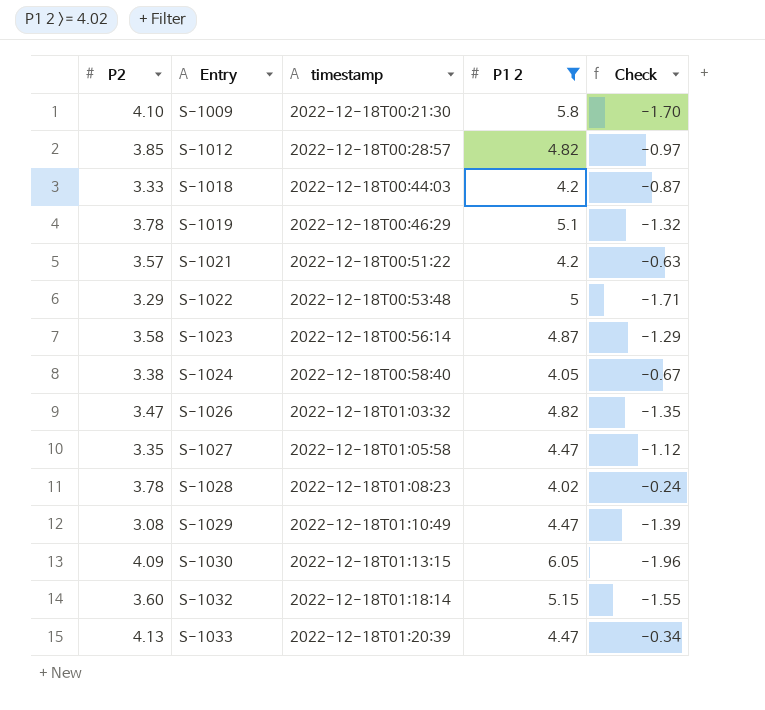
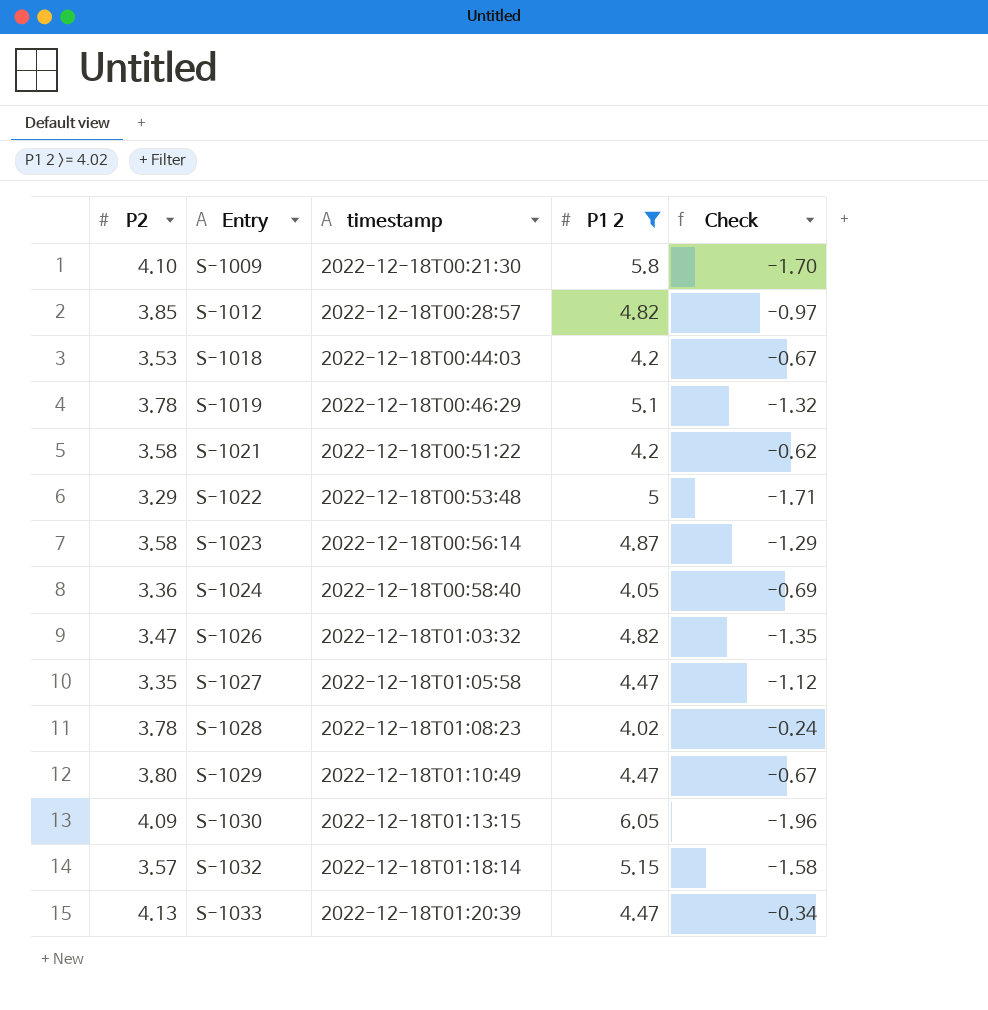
S-1018 | P2: 3.33 -> 3.53
S-1018 | Check: -0.87 -> -0.67
S-1021 | P2: 3.57 -> 3.58
S-1021 | Check: -0.63 -> -0.62
S-1024 | P2: 3.38 -> 3.36
S-1024 | Check: -0.67 -> -0.69
S-1029 | P2: 3.08 -> 3.80
S-1029 | Check: -1.39 -> -0.67
S-1032 | P2: 3.60 -> 3.57
S-1032 | Check: -1.55 -> -1.58

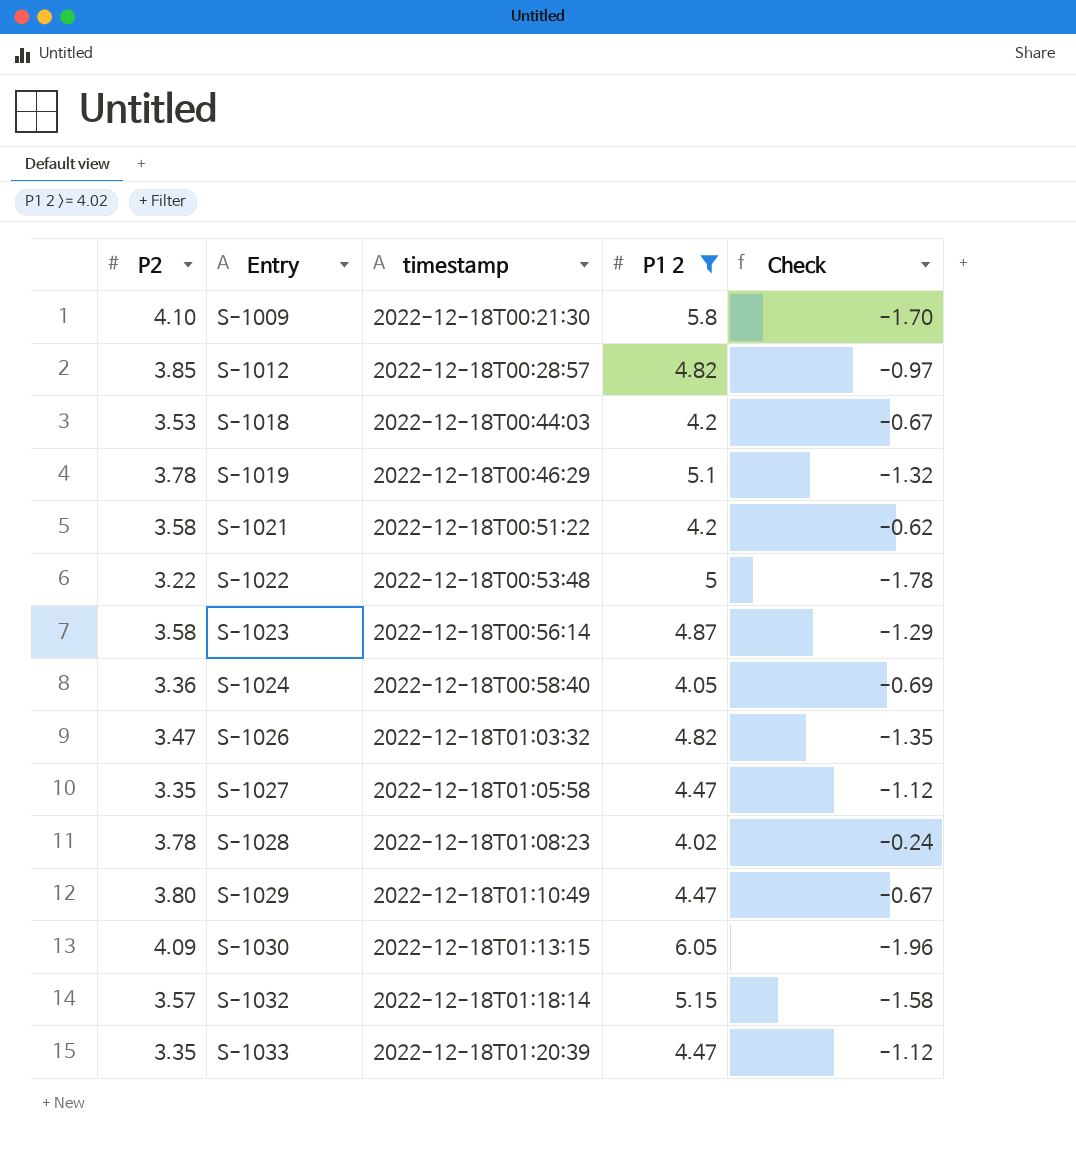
S-1022 | P2: 3.29 -> 3.22
S-1022 | Check: -1.71 -> -1.78
S-1033 | P2: 4.13 -> 3.35
S-1033 | Check: -0.34 -> -1.12

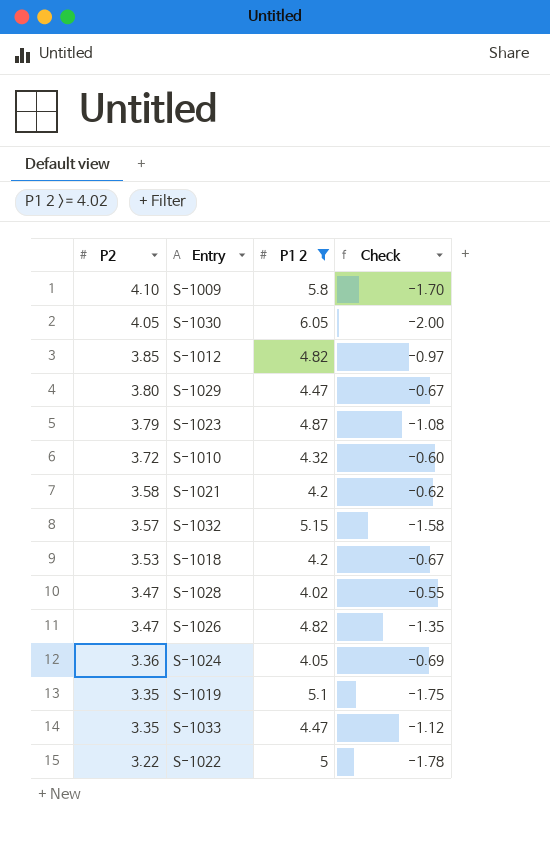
row order: Entry ascending -> P2 descending
column timestamp | position: 3 -> none
row S-1027: 3.35 | 2022-12-18T01:05:58 | 4.47 | -1.12 -> none
S-1030 | P2: 4.09 -> 4.05
S-1030 | Check: -1.96 -> -2.00
S-1023 | P2: 3.58 -> 3.79
S-1023 | Check: -1.29 -> -1.08
row S-1010: none -> 3.72 | 4.32 | -0.60
S-1028 | P2: 3.78 -> 3.47
S-1028 | Check: -0.24 -> -0.55
S-1019 | P2: 3.78 -> 3.35
S-1019 | Check: -1.32 -> -1.75

